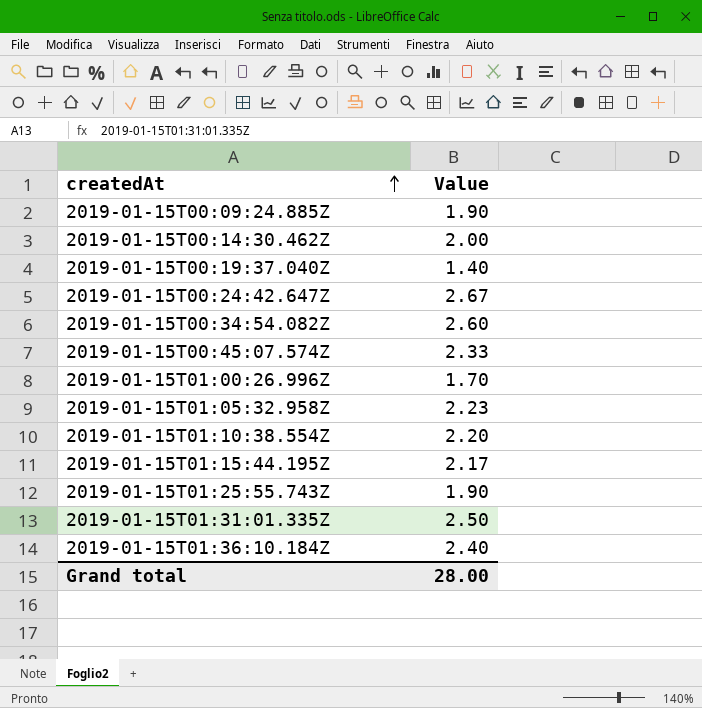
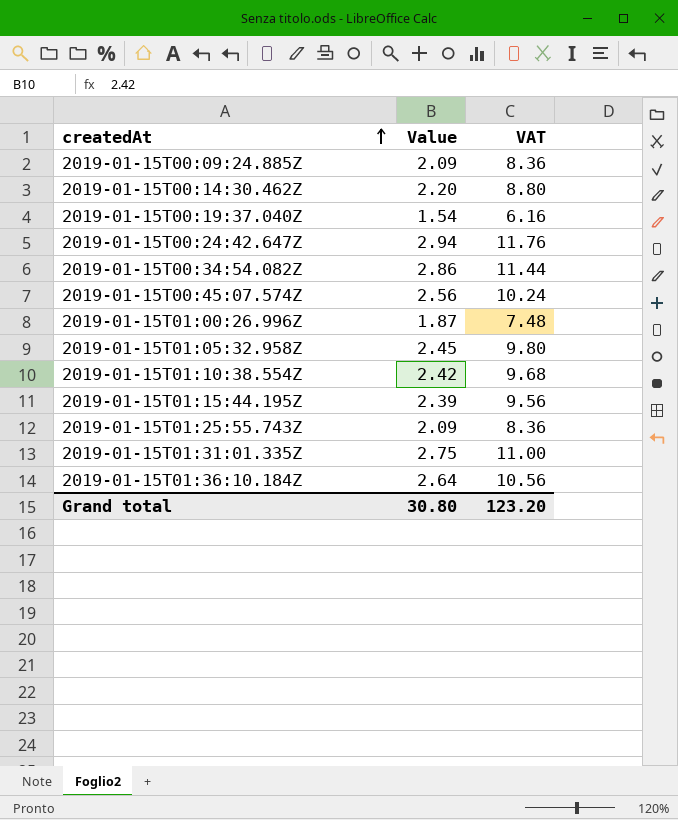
column VAT | formula: none -> [Value] * 4
2019-01-15T00:09:24.885Z | Value: 1.90 -> 2.09
2019-01-15T00:14:30.462Z | Value: 2.00 -> 2.20
2019-01-15T00:19:37.040Z | Value: 1.40 -> 1.54
2019-01-15T00:24:42.647Z | Value: 2.67 -> 2.94
2019-01-15T00:34:54.082Z | Value: 2.60 -> 2.86
2019-01-15T00:45:07.574Z | Value: 2.33 -> 2.56
2019-01-15T01:00:26.996Z | Value: 1.70 -> 1.87
2019-01-15T01:05:32.958Z | Value: 2.23 -> 2.45
2019-01-15T01:10:38.554Z | Value: 2.20 -> 2.42
2019-01-15T01:15:44.195Z | Value: 2.17 -> 2.39
2019-01-15T01:25:55.743Z | Value: 1.90 -> 2.09
2019-01-15T01:31:01.335Z | Value: 2.50 -> 2.75
2019-01-15T01:36:10.184Z | Value: 2.40 -> 2.64
Grand total | Value: 28.00 -> 30.80

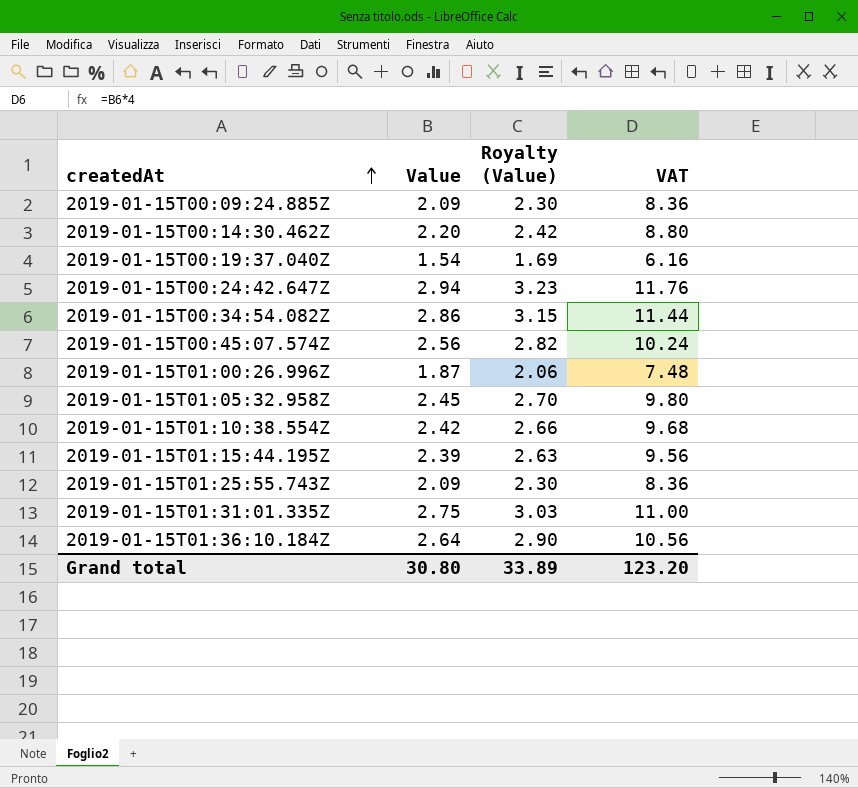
column Royalty (Value) | formula: none -> [Value] * 1.1

